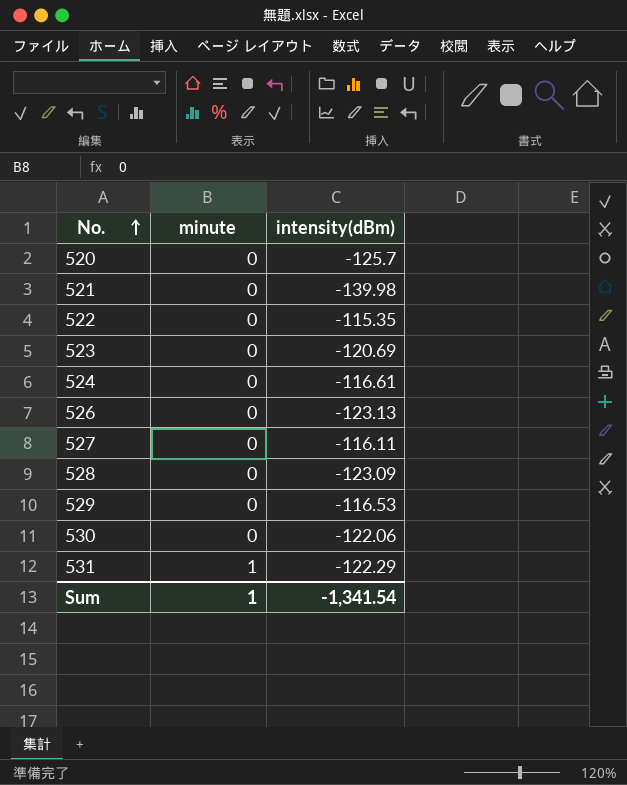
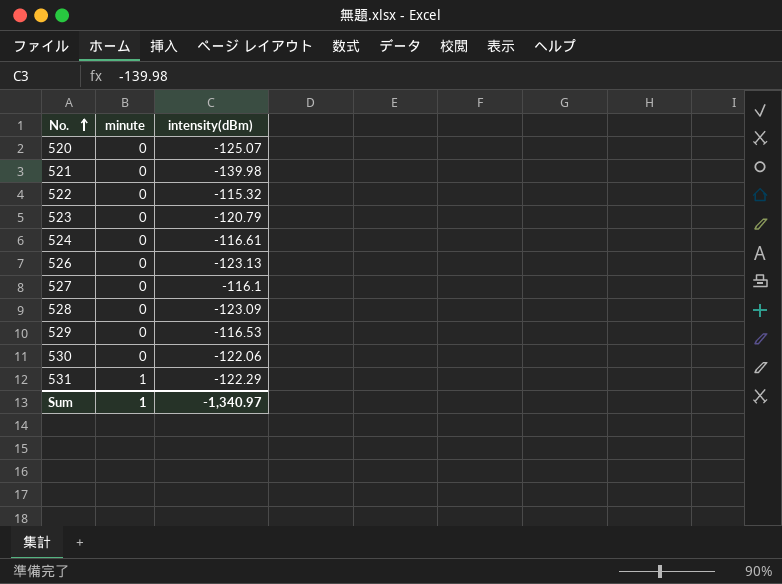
520 | intensity(dBm): -125.7 -> -125.07
522 | intensity(dBm): -115.35 -> -115.32
523 | intensity(dBm): -120.69 -> -120.79
527 | intensity(dBm): -116.11 -> -116.1
Sum | intensity(dBm): -1,341.54 -> -1,340.97

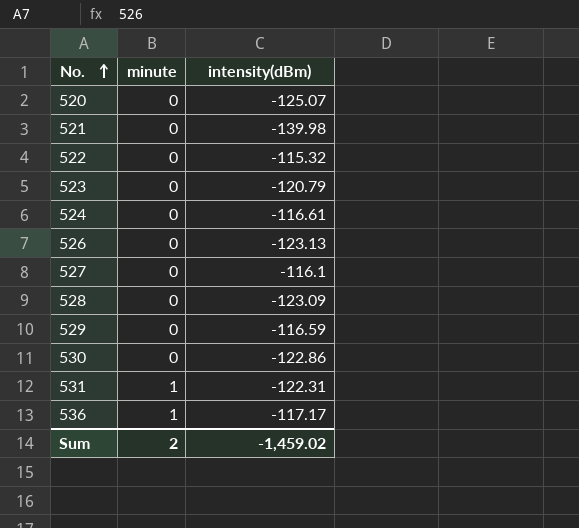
529 | intensity(dBm): -116.53 -> -116.59
530 | intensity(dBm): -122.06 -> -122.86
531 | intensity(dBm): -122.29 -> -122.31
row 536: none -> 1 | -117.17
Sum | minute: 1 -> 2
Sum | intensity(dBm): -1,340.97 -> -1,459.02

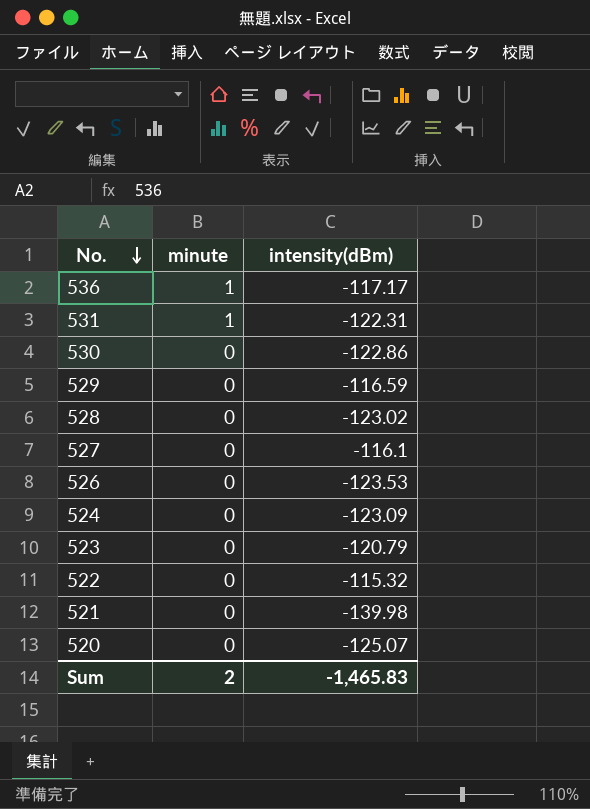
row order: No. ascending -> No. descending
528 | intensity(dBm): -123.09 -> -123.02
526 | intensity(dBm): -123.13 -> -123.53
524 | intensity(dBm): -116.61 -> -123.09
Sum | intensity(dBm): -1,459.02 -> -1,465.83

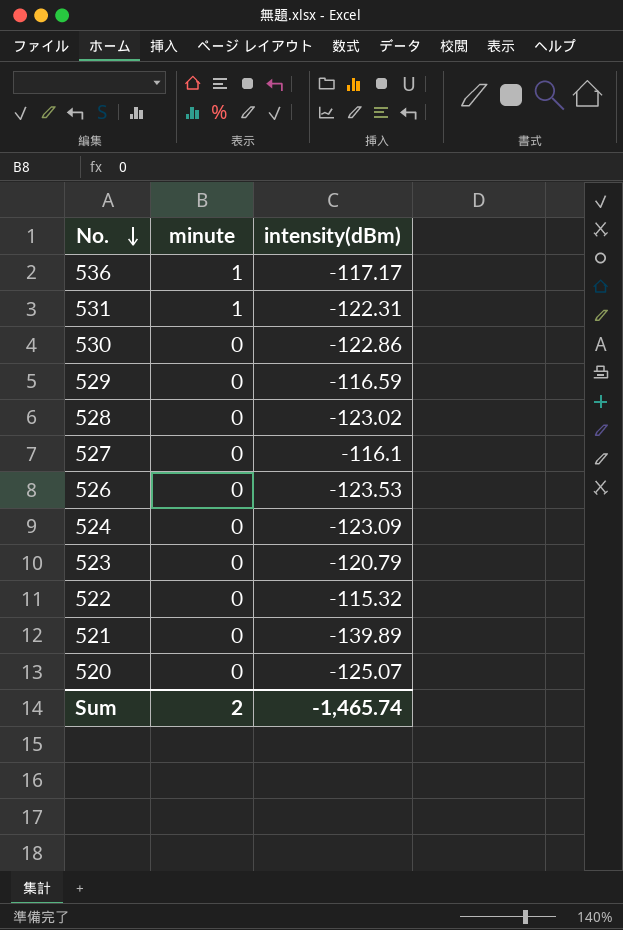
521 | intensity(dBm): -139.98 -> -139.89
Sum | intensity(dBm): -1,465.83 -> -1,465.74

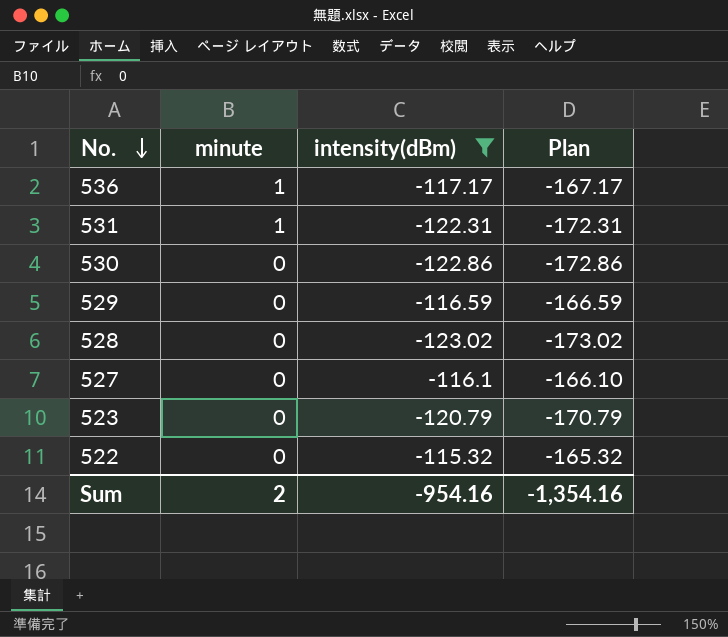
filter: none -> intensity(dBm) >= -123.02
column Plan | formula: none -> [intensity(dBm)] - 50
Sum | intensity(dBm): -1,465.74 -> -954.16

